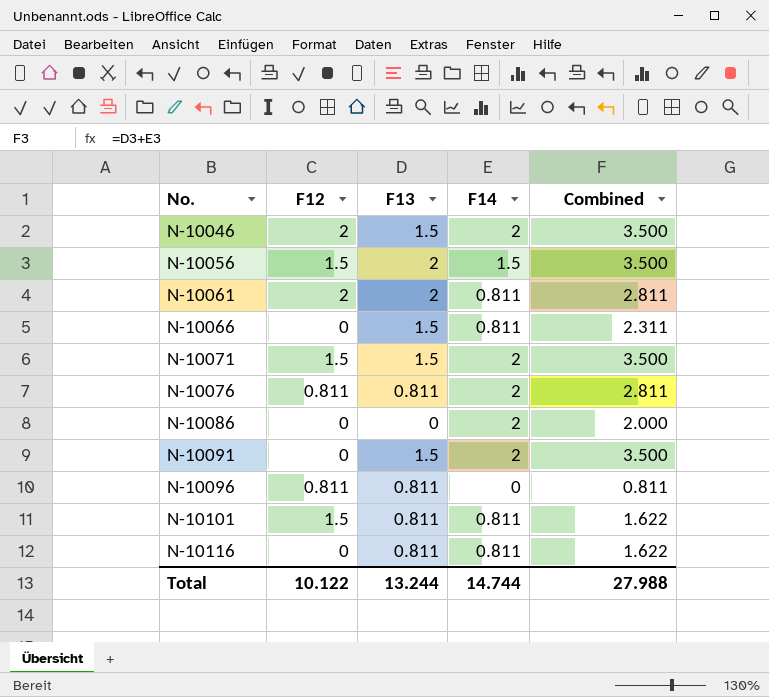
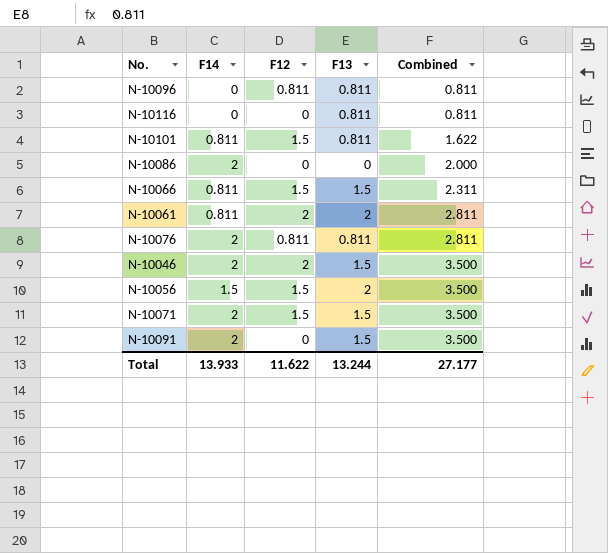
row order: No. ascending -> Combined ascending
column F14 | position: 4 -> 2
N-10116 | F14: 0.811 -> 0
N-10116 | Combined: 1.622 -> 0.811
N-10066 | F12: 0 -> 1.5
Total | F14: 14.744 -> 13.933
Total | F12: 10.122 -> 11.622
Total | Combined: 27.988 -> 27.177

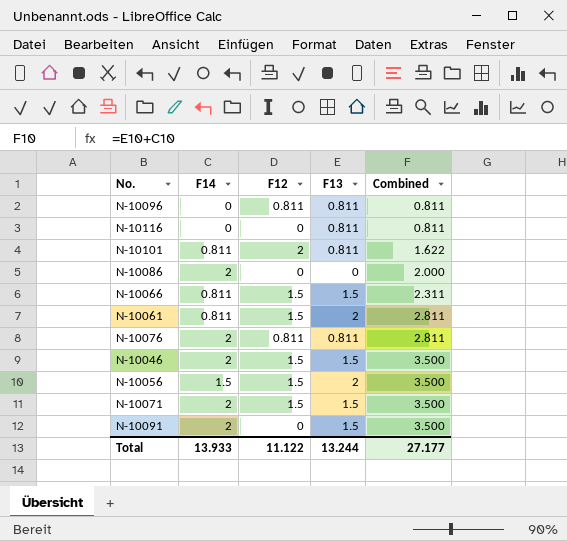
N-10101 | F12: 1.5 -> 2
N-10061 | F12: 2 -> 1.5
N-10046 | F12: 2 -> 1.5
Total | F12: 11.622 -> 11.122

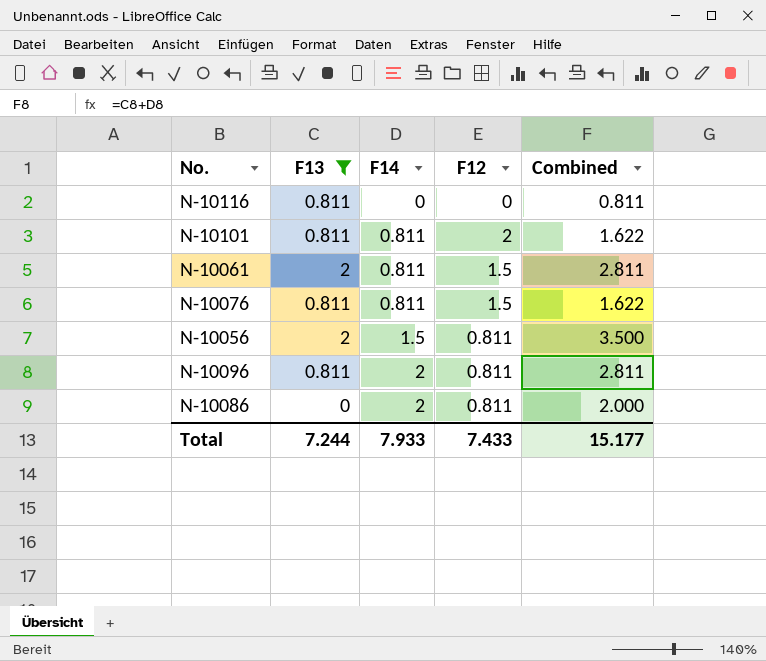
filter: none -> F13 != 1.5
row order: Combined ascending -> F14 ascending
column F13 | position: 4 -> 2
N-10076 | F14: 2 -> 0.811
N-10076 | F12: 0.811 -> 1.5
N-10076 | Combined: 2.811 -> 1.622
N-10056 | F12: 1.5 -> 0.811
N-10096 | F14: 0 -> 2
N-10096 | Combined: 0.811 -> 2.811
N-10086 | F12: 0 -> 0.811
Total | F13: 13.244 -> 7.244
Total | F14: 13.933 -> 7.933
Total | F12: 11.122 -> 7.433
Total | Combined: 27.177 -> 15.177

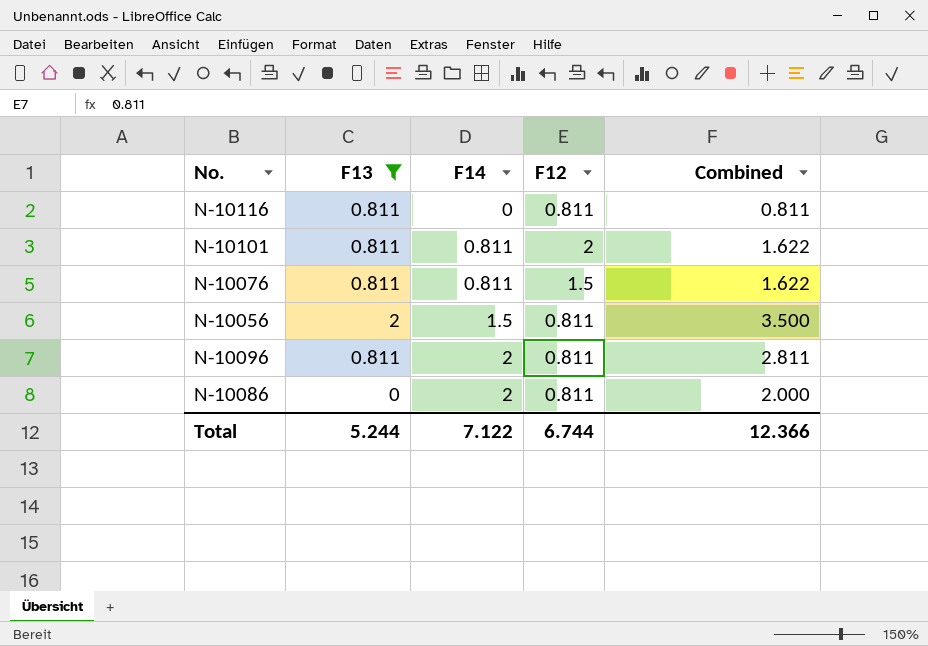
row N-10061: 2 | 0.811 | 1.5 | 2.811 -> none
N-10116 | F12: 0 -> 0.811
Total | F13: 7.244 -> 5.244
Total | F14: 7.933 -> 7.122
Total | F12: 7.433 -> 6.744
Total | Combined: 15.177 -> 12.366

